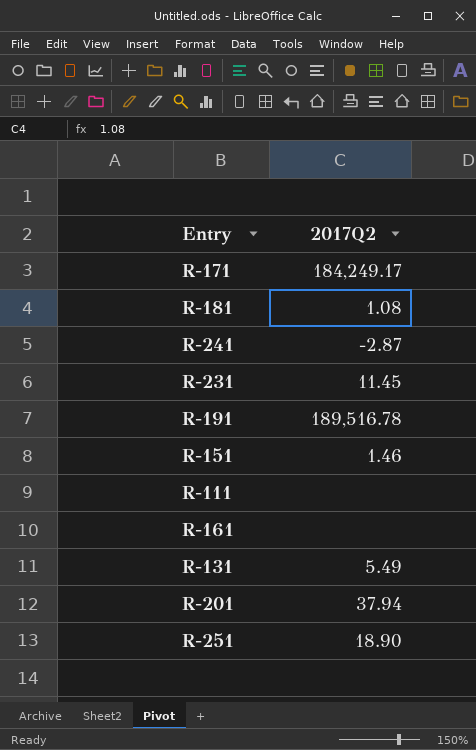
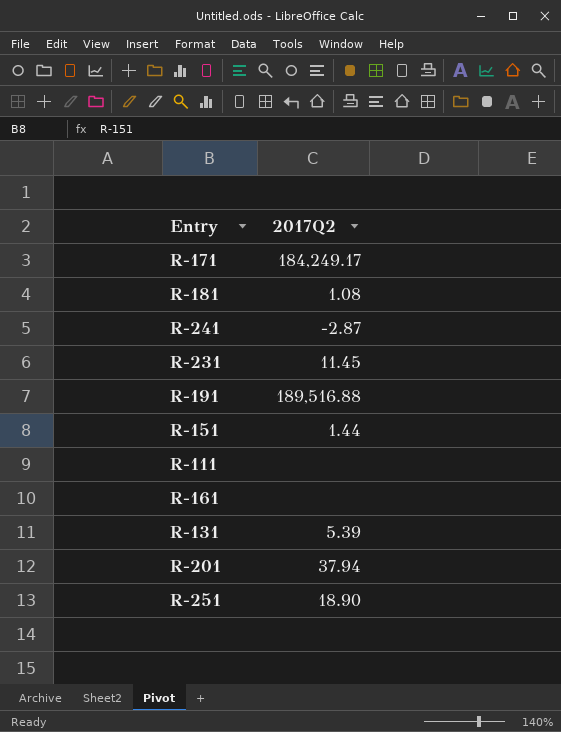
R-191 | 2017Q2: 189,516.78 -> 189,516.88
R-151 | 2017Q2: 1.46 -> 1.44
R-131 | 2017Q2: 5.49 -> 5.39

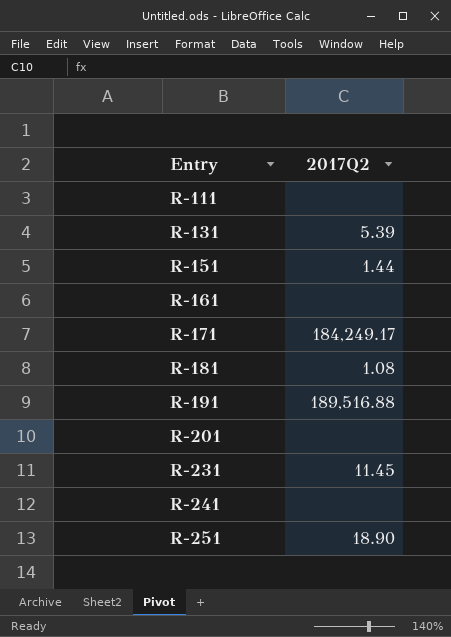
row order: none -> Entry ascending
R-201 | 2017Q2: 37.94 -> none
R-241 | 2017Q2: -2.87 -> none

